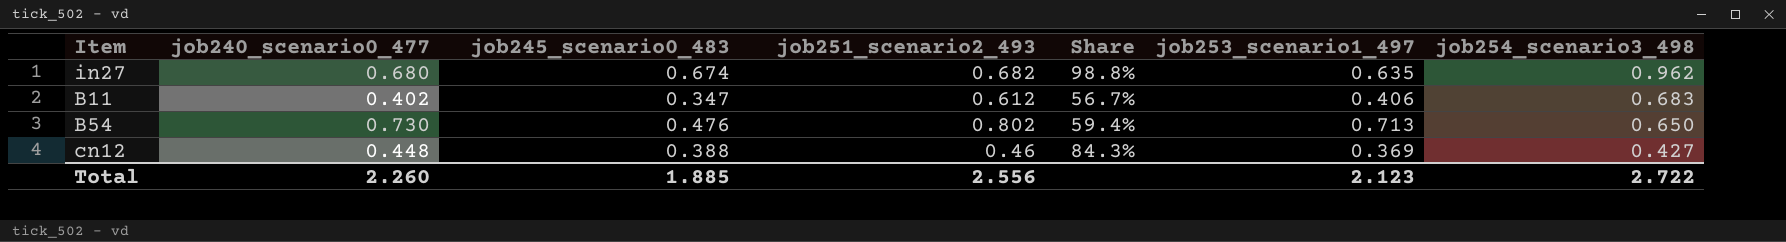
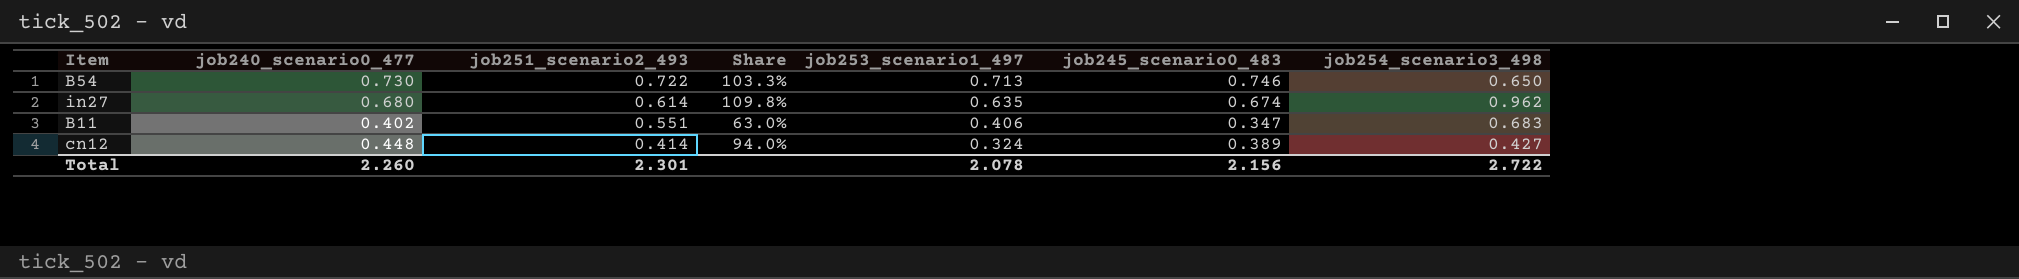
row order: job254_scenario3_498 descending -> job251_scenario2_493 descending
column job245_scenario0_483 | position: 3 -> 6
B54 | job251_scenario2_493: 0.802 -> 0.722
B54 | Share: 59.4% -> 103.3%
B54 | job245_scenario0_483: 0.476 -> 0.746
in27 | job251_scenario2_493: 0.682 -> 0.614
in27 | Share: 98.8% -> 109.8%
B11 | job251_scenario2_493: 0.612 -> 0.551
B11 | Share: 56.7% -> 63.0%
cn12 | job251_scenario2_493: 0.46 -> 0.414
cn12 | Share: 84.3% -> 94.0%
cn12 | job253_scenario1_497: 0.369 -> 0.324
cn12 | job245_scenario0_483: 0.388 -> 0.389
Total | job251_scenario2_493: 2.556 -> 2.301
Total | job253_scenario1_497: 2.123 -> 2.078
Total | job245_scenario0_483: 1.885 -> 2.156

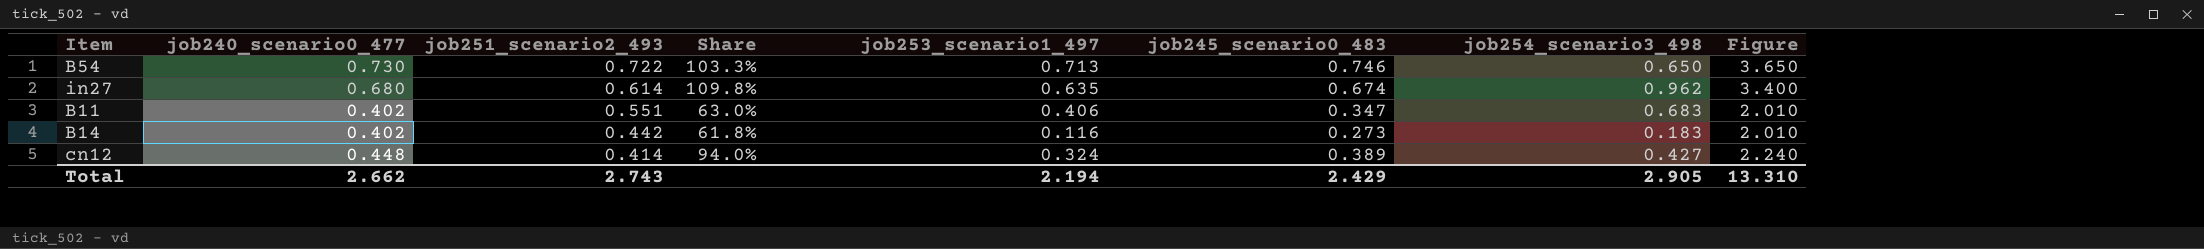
column Figure | formula: none -> [job240_scenario0_477] * 5
row B14: none -> 0.402 | 0.442 | 61.8% | 0.116 | 0.273 | 0.183 | 2.010
Total | job240_scenario0_477: 2.260 -> 2.662
Total | job251_scenario2_493: 2.301 -> 2.743
Total | job253_scenario1_497: 2.078 -> 2.194
Total | job245_scenario0_483: 2.156 -> 2.429
Total | job254_scenario3_498: 2.722 -> 2.905

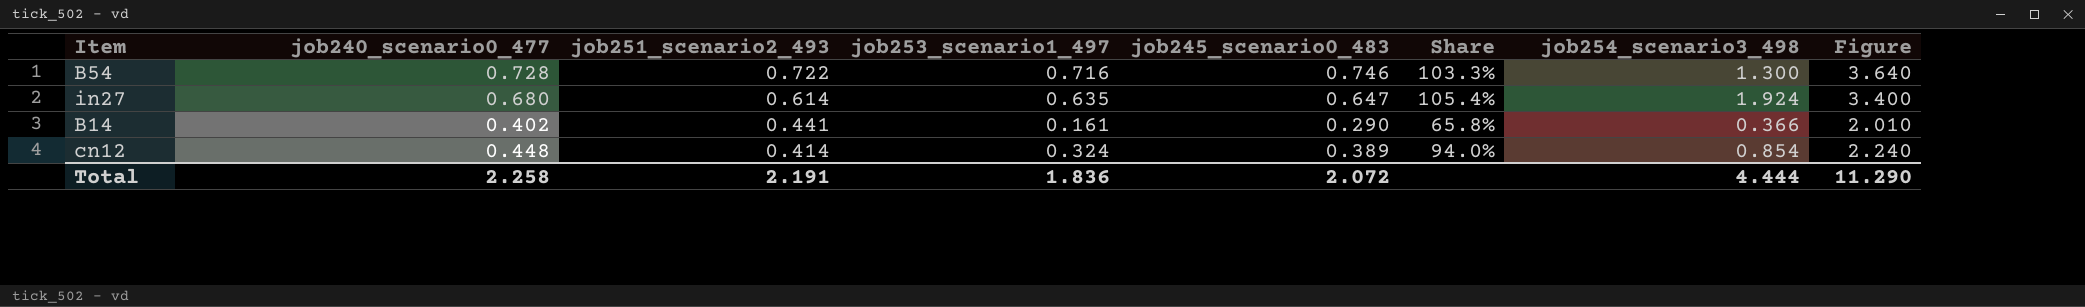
column Share | position: 4 -> 6
row B11: 0.402 | 0.551 | 63.0% | 0.406 | 0.347 | 0.683 | 2.010 -> none
B54 | job240_scenario0_477: 0.730 -> 0.728
B54 | job253_scenario1_497: 0.713 -> 0.716
B54 | job254_scenario3_498: 0.650 -> 1.300
B54 | Figure: 3.650 -> 3.640
in27 | job245_scenario0_483: 0.674 -> 0.647
in27 | Share: 109.8% -> 105.4%
in27 | job254_scenario3_498: 0.962 -> 1.924
B14 | job251_scenario2_493: 0.442 -> 0.441
B14 | job253_scenario1_497: 0.116 -> 0.161
B14 | job245_scenario0_483: 0.273 -> 0.290
B14 | Share: 61.8% -> 65.8%
B14 | job254_scenario3_498: 0.183 -> 0.366
cn12 | job254_scenario3_498: 0.427 -> 0.854
Total | job240_scenario0_477: 2.662 -> 2.258
Total | job251_scenario2_493: 2.743 -> 2.191
Total | job253_scenario1_497: 2.194 -> 1.836
Total | job245_scenario0_483: 2.429 -> 2.072
Total | job254_scenario3_498: 2.905 -> 4.444
Total | Figure: 13.310 -> 11.290

